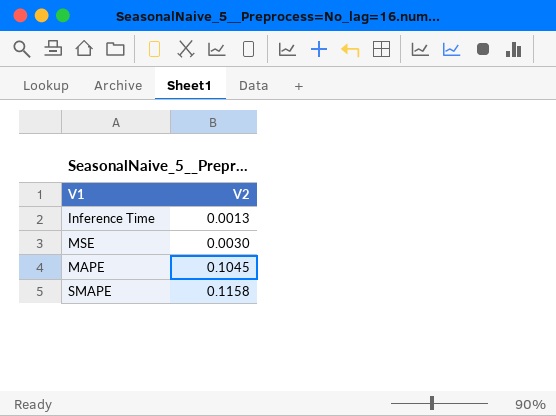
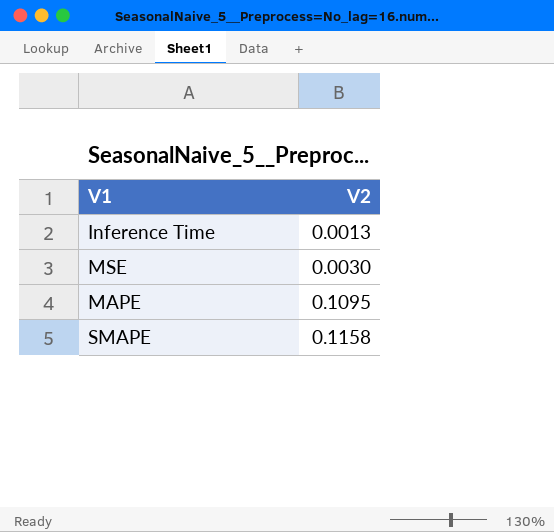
MAPE | V2: 0.1045 -> 0.1095

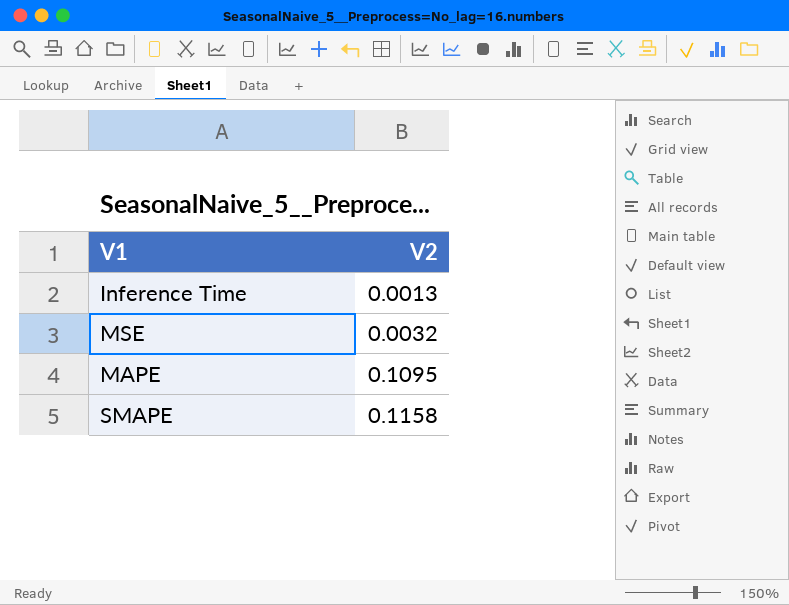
MSE | V2: 0.0030 -> 0.0032

